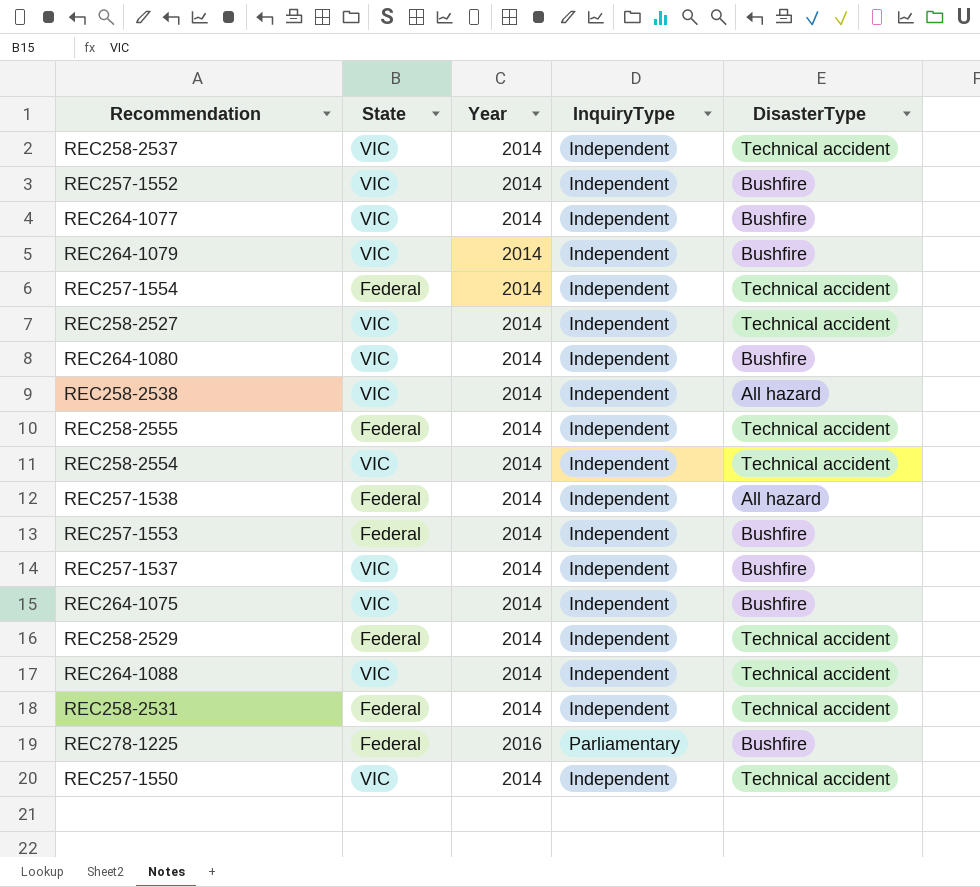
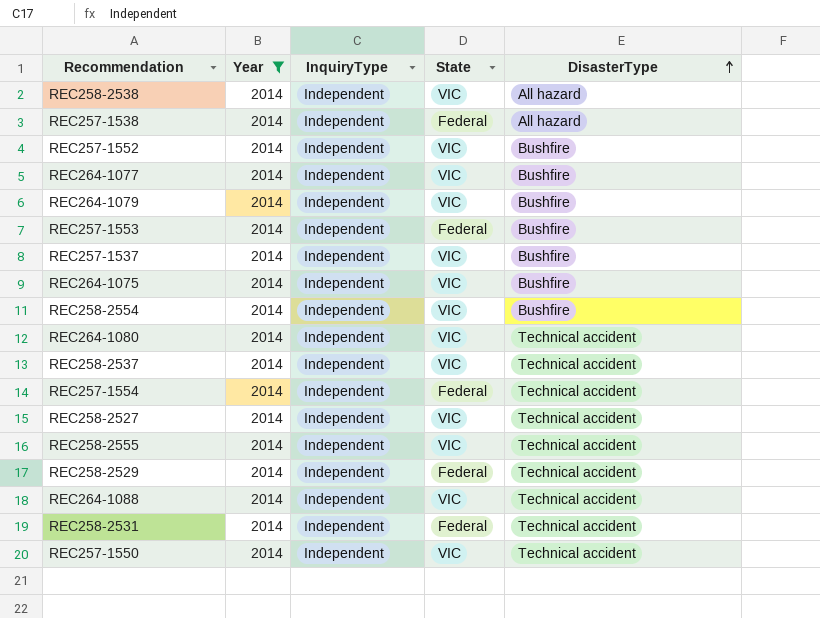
filter: none -> Year = 2014
row order: none -> DisasterType ascending
column State | position: 2 -> 4
REC258-2554 | DisasterType: Technical accident -> Bushfire
REC264-1080 | DisasterType: Bushfire -> Technical accident
REC258-2555 | State: Federal -> VIC

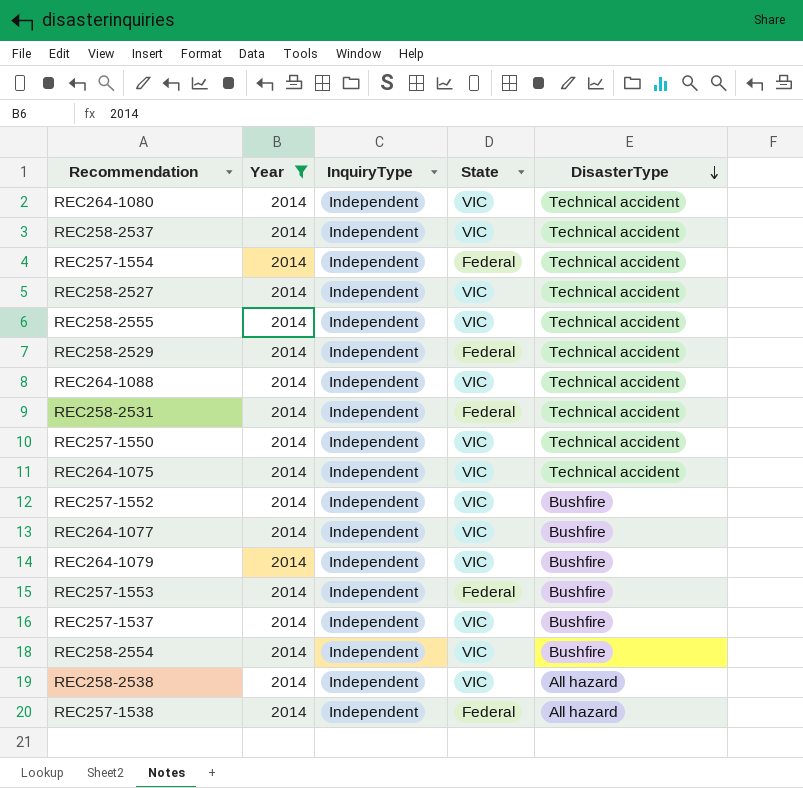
row order: DisasterType ascending -> DisasterType descending
REC264-1075 | DisasterType: Bushfire -> Technical accident

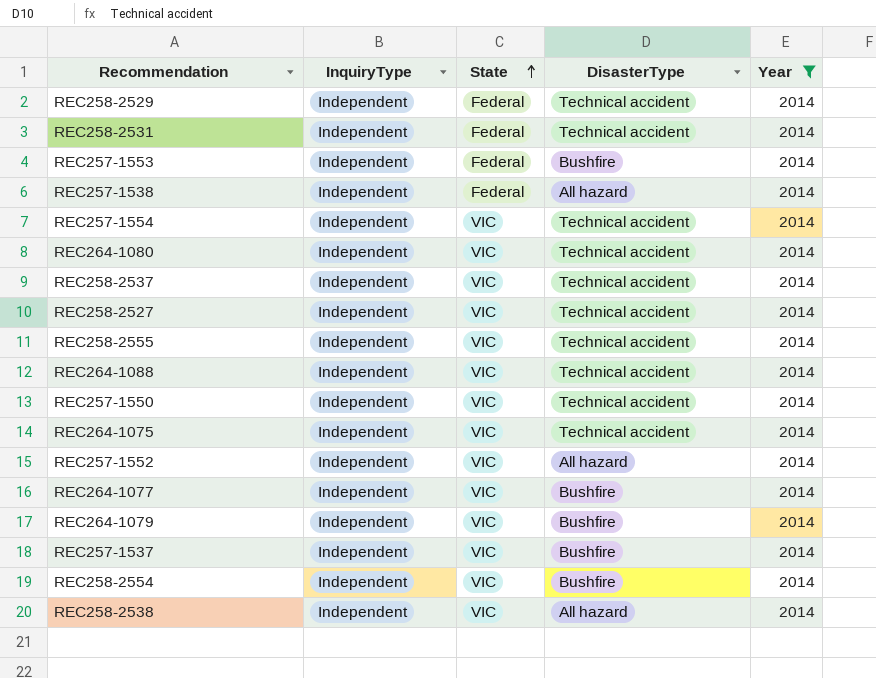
row order: DisasterType descending -> State ascending
column Year | position: 2 -> 5
REC257-1554 | State: Federal -> VIC
REC257-1552 | DisasterType: Bushfire -> All hazard

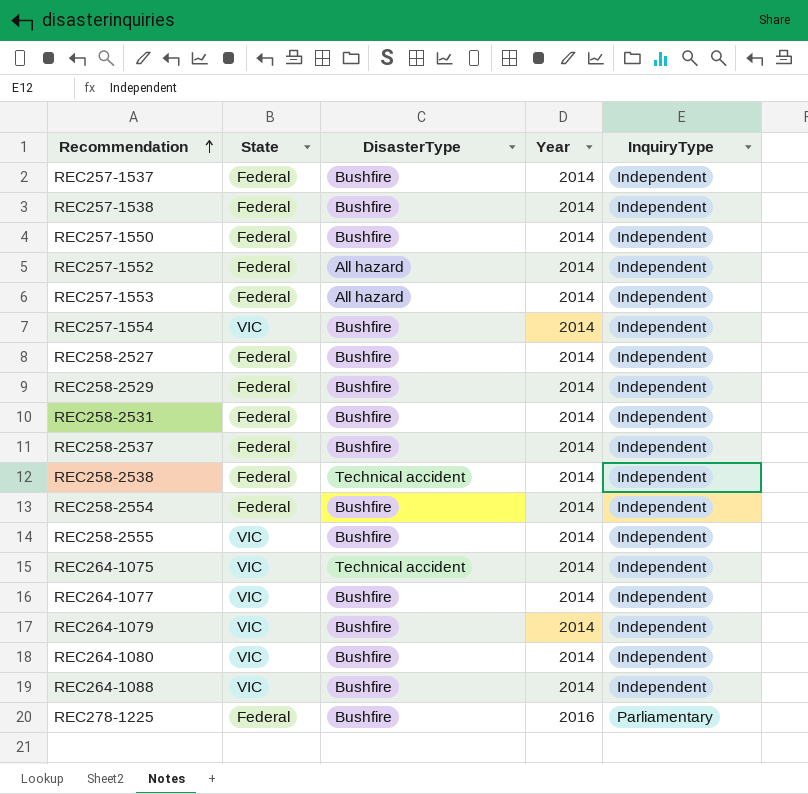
filter: Year = 2014 -> none
row order: State ascending -> Recommendation ascending
column InquiryType | position: 2 -> 5
REC257-1537 | State: VIC -> Federal
REC257-1538 | DisasterType: All hazard -> Bushfire
REC257-1550 | State: VIC -> Federal
REC257-1550 | DisasterType: Technical accident -> Bushfire
REC257-1552 | State: VIC -> Federal
REC257-1553 | DisasterType: Bushfire -> All hazard
REC257-1554 | DisasterType: Technical accident -> Bushfire
REC258-2527 | State: VIC -> Federal
REC258-2527 | DisasterType: Technical accident -> Bushfire
REC258-2529 | DisasterType: Technical accident -> Bushfire
REC258-2531 | DisasterType: Technical accident -> Bushfire
REC258-2537 | State: VIC -> Federal
REC258-2537 | DisasterType: Technical accident -> Bushfire
REC258-2538 | State: VIC -> Federal
REC258-2538 | DisasterType: All hazard -> Technical accident
REC258-2554 | State: VIC -> Federal
REC258-2555 | DisasterType: Technical accident -> Bushfire
REC264-1080 | DisasterType: Technical accident -> Bushfire
REC264-1088 | DisasterType: Technical accident -> Bushfire

